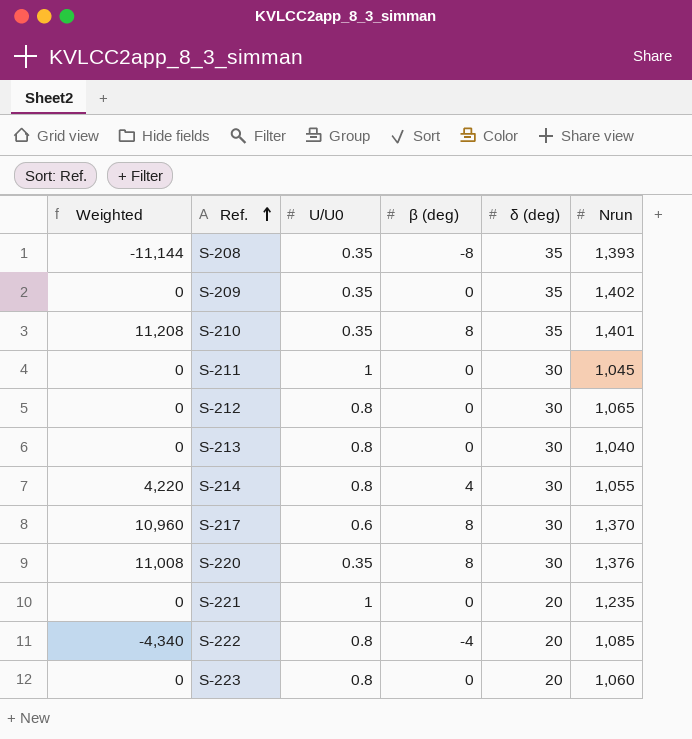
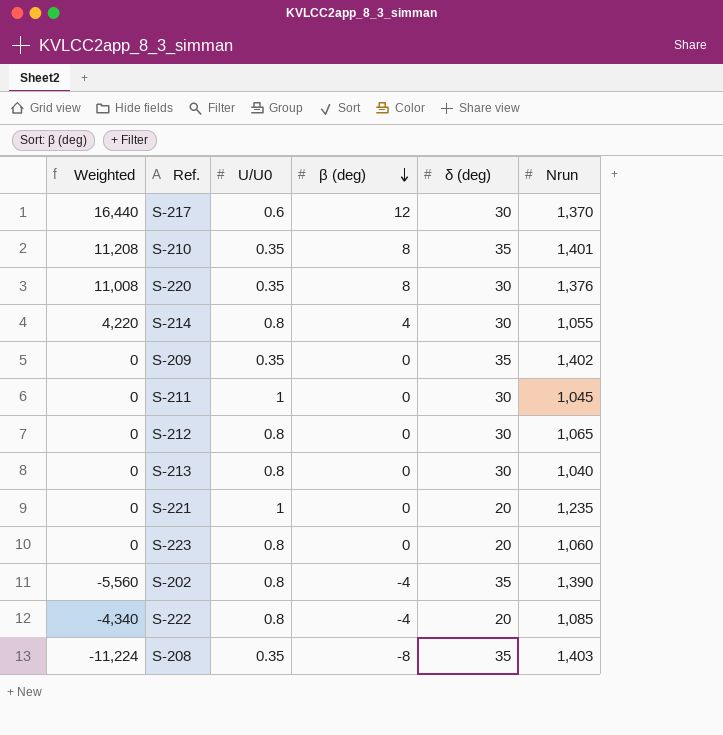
row order: Ref. ascending -> β (deg) descending
S-217 | Weighted: 10,960 -> 16,440
S-217 | β (deg): 8 -> 12
row S-202: none -> -5,560 | 0.8 | -4 | 35 | 1,390
S-208 | Weighted: -11,144 -> -11,224
S-208 | Nrun: 1,393 -> 1,403

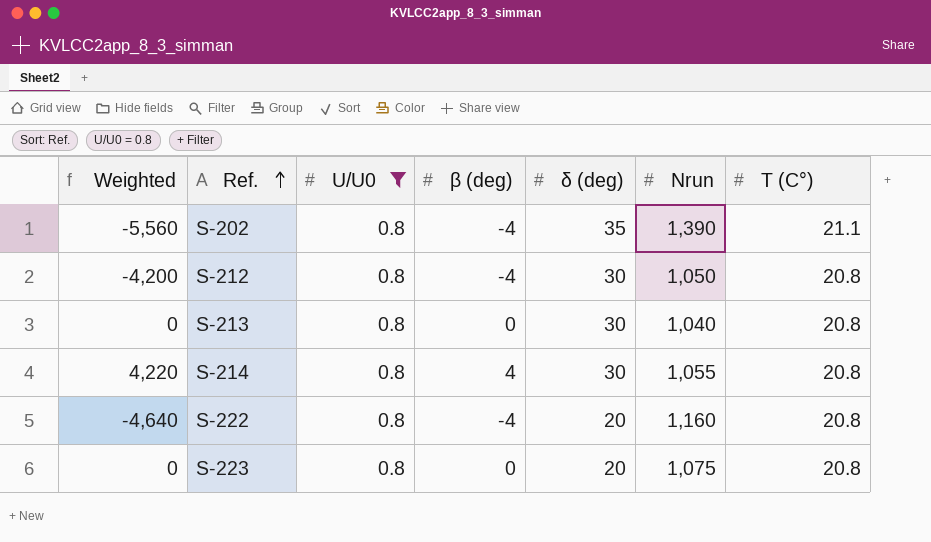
filter: none -> U/U0 = 0.8
row order: β (deg) descending -> Ref. ascending
column T (C°) | position: none -> 7
S-212 | Weighted: 0 -> -4,200
S-212 | β (deg): 0 -> -4
S-212 | Nrun: 1,065 -> 1,050
S-222 | Weighted: -4,340 -> -4,640
S-222 | Nrun: 1,085 -> 1,160
S-223 | Nrun: 1,060 -> 1,075

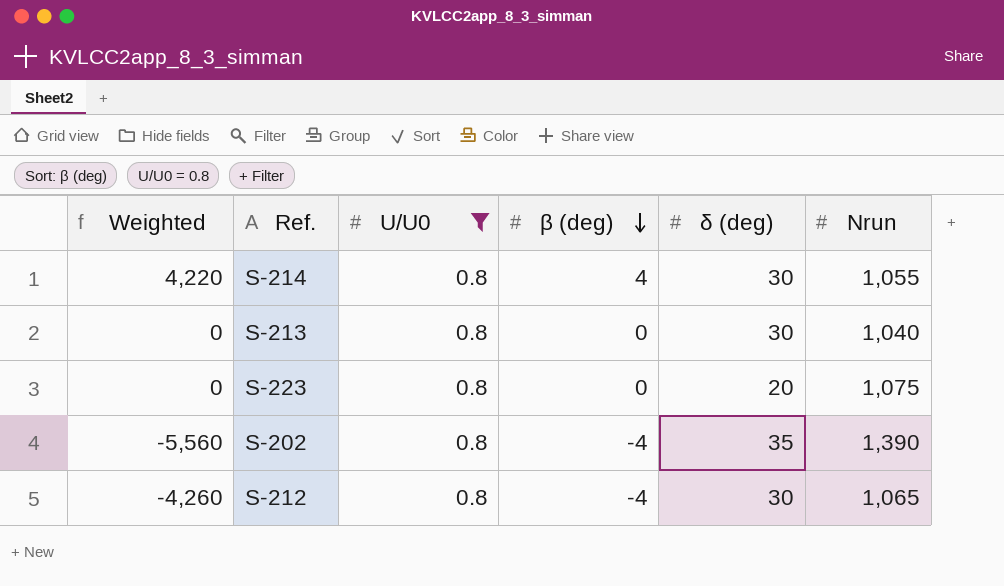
row order: Ref. ascending -> β (deg) descending
column T (C°) | position: 7 -> none
row S-222: -4,640 | 0.8 | -4 | 20 | 1,160 | 20.8 -> none
S-212 | Weighted: -4,200 -> -4,260
S-212 | Nrun: 1,050 -> 1,065

